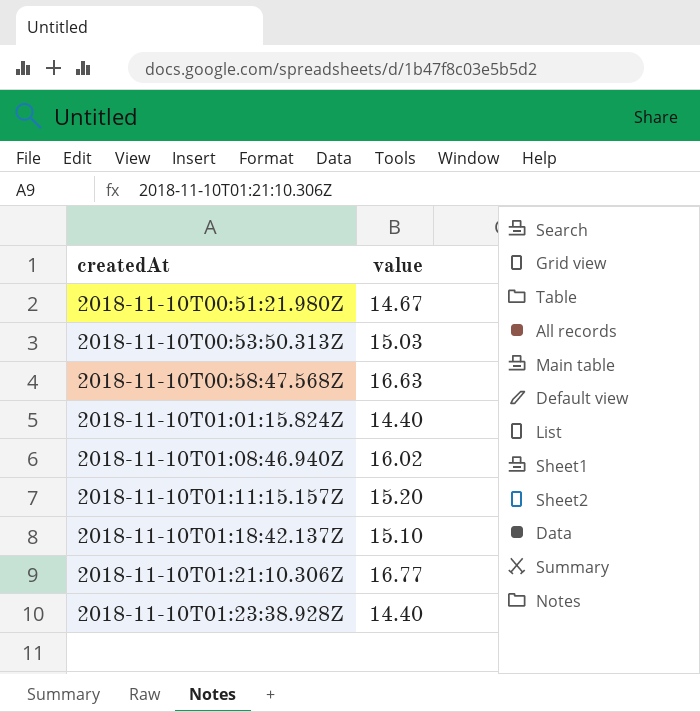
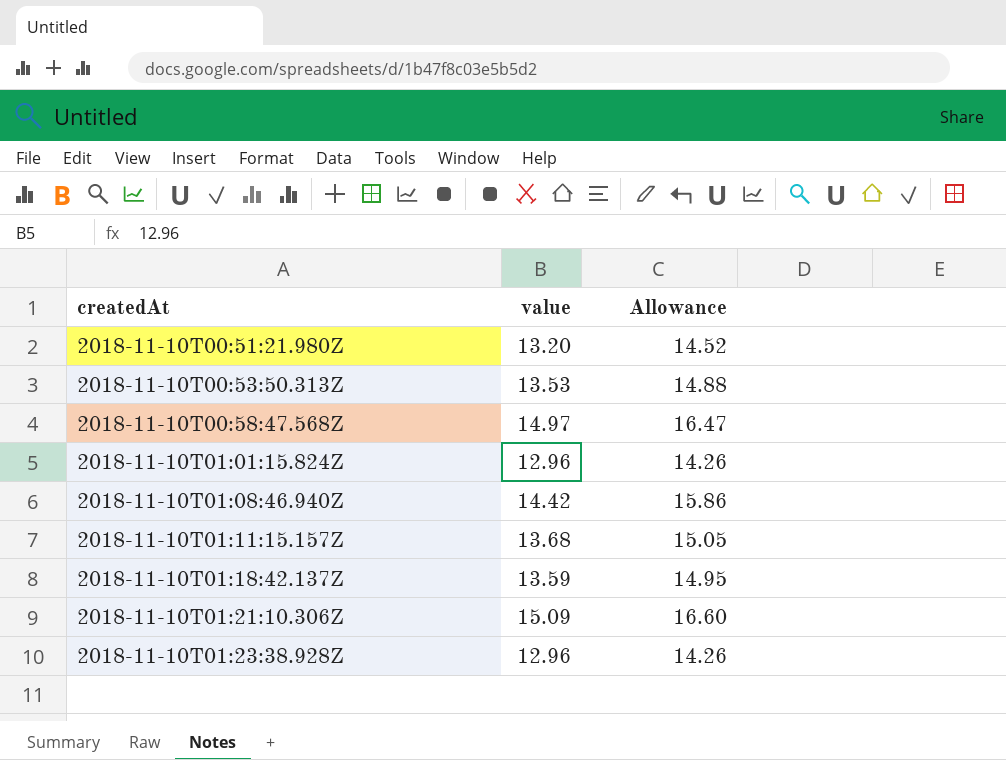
column Allowance | formula: none -> [value] * 1.1
2018-11-10T00:51:21.980Z | value: 14.67 -> 13.20
2018-11-10T00:53:50.313Z | value: 15.03 -> 13.53
2018-11-10T00:58:47.568Z | value: 16.63 -> 14.97
2018-11-10T01:01:15.824Z | value: 14.40 -> 12.96
2018-11-10T01:08:46.940Z | value: 16.02 -> 14.42
2018-11-10T01:11:15.157Z | value: 15.20 -> 13.68
2018-11-10T01:18:42.137Z | value: 15.10 -> 13.59
2018-11-10T01:21:10.306Z | value: 16.77 -> 15.09
2018-11-10T01:23:38.928Z | value: 14.40 -> 12.96

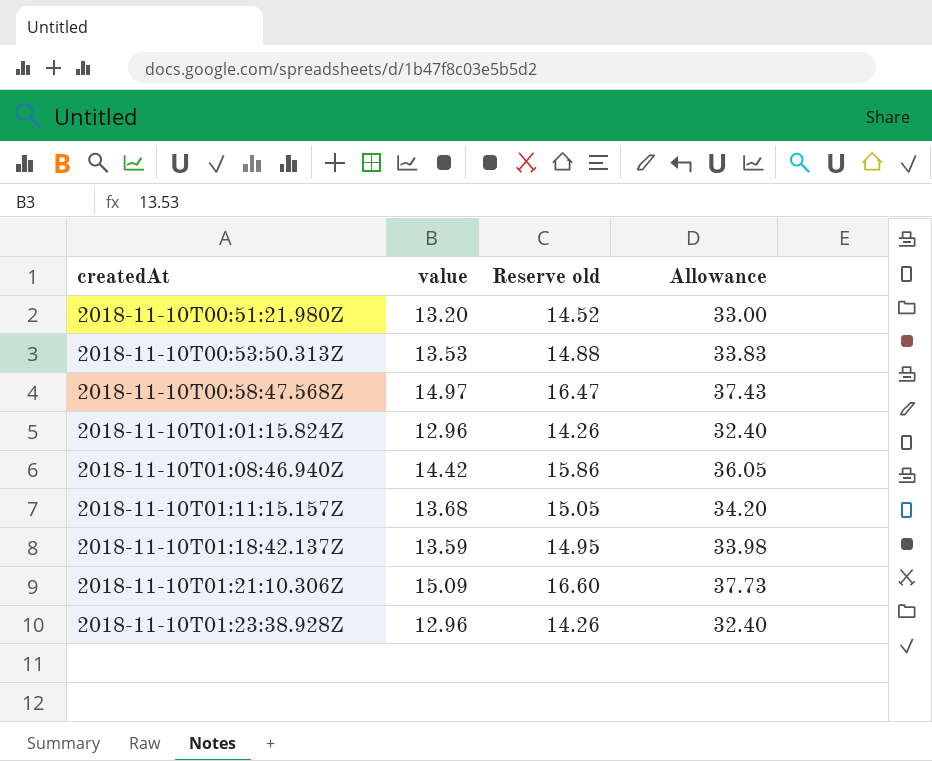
column Reserve old | formula: none -> [value] * 1.1
column Allowance | formula: [value] * 1.1 -> [value] * 2.5

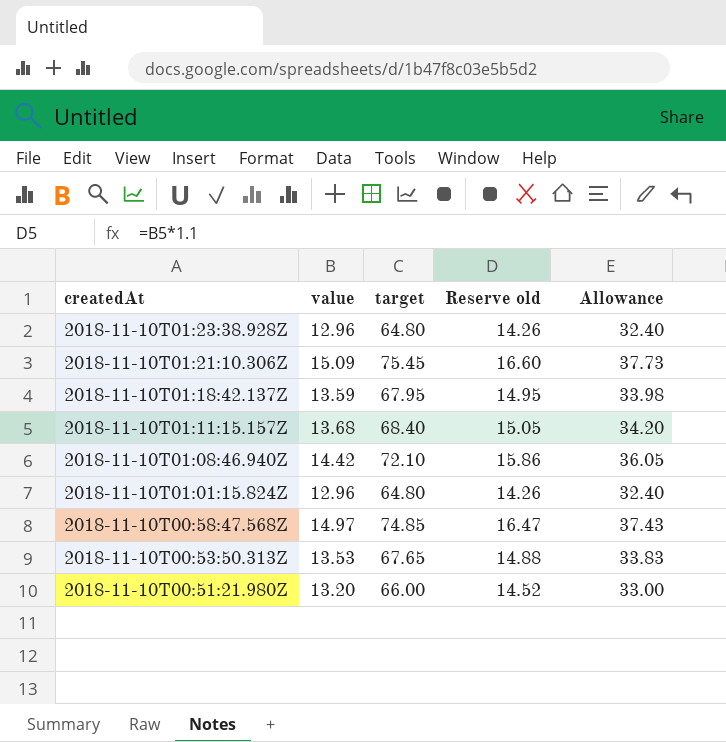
row order: createdAt ascending -> createdAt descending
column target | formula: none -> [value] * 5

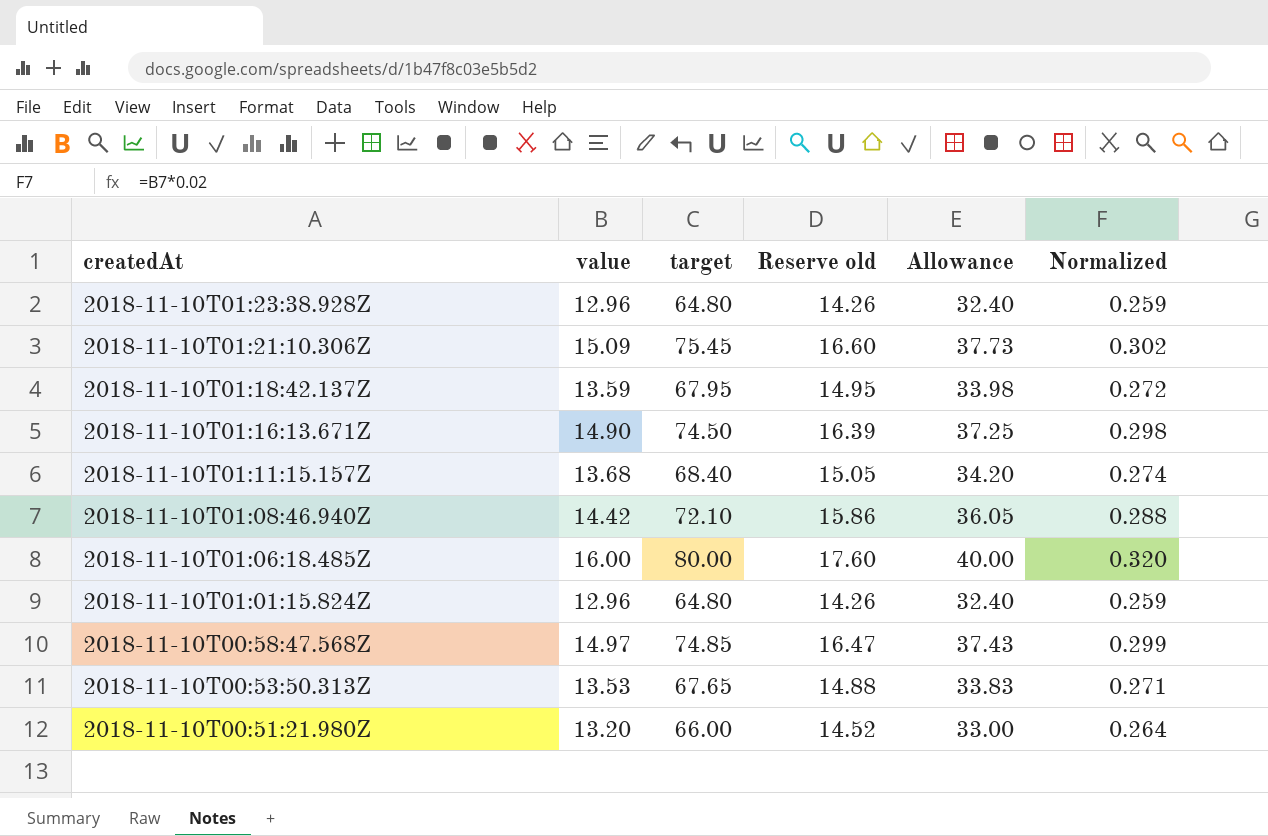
column Normalized | formula: none -> [value] * 0.02
row 2018-11-10T01:16:13.671Z: none -> 14.90 | 74.50 | 16.39 | 37.25 | 0.298
row 2018-11-10T01:06:18.485Z: none -> 16.00 | 80.00 | 17.60 | 40.00 | 0.320

